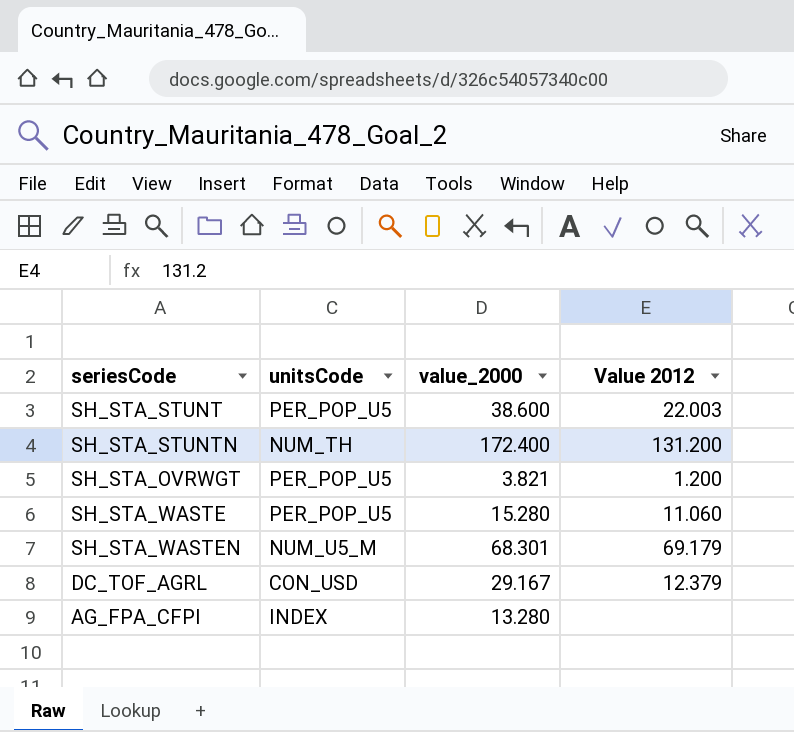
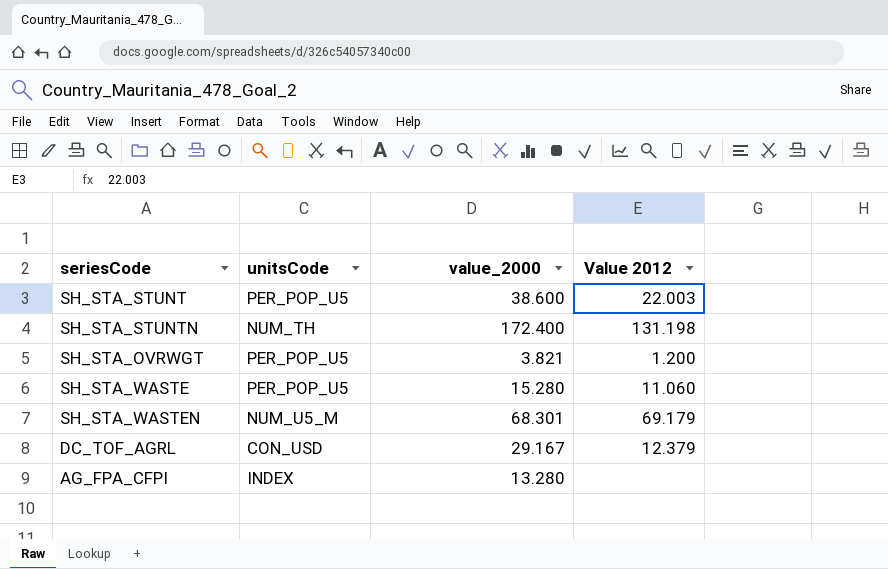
SH_STA_STUNTN | Value 2012: 131.200 -> 131.198

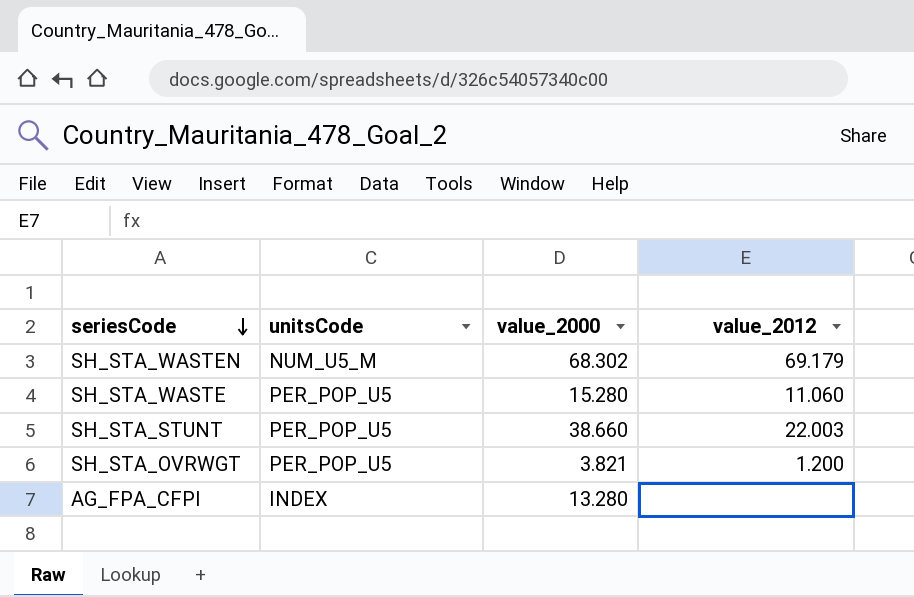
row order: none -> seriesCode descending
column name: Value 2012 -> value_2012
row SH_STA_STUNTN: NUM_TH | 172.400 | 131.198 -> none
row DC_TOF_AGRL: CON_USD | 29.167 | 12.379 -> none
SH_STA_WASTEN | value_2000: 68.301 -> 68.302
SH_STA_STUNT | value_2000: 38.600 -> 38.660

